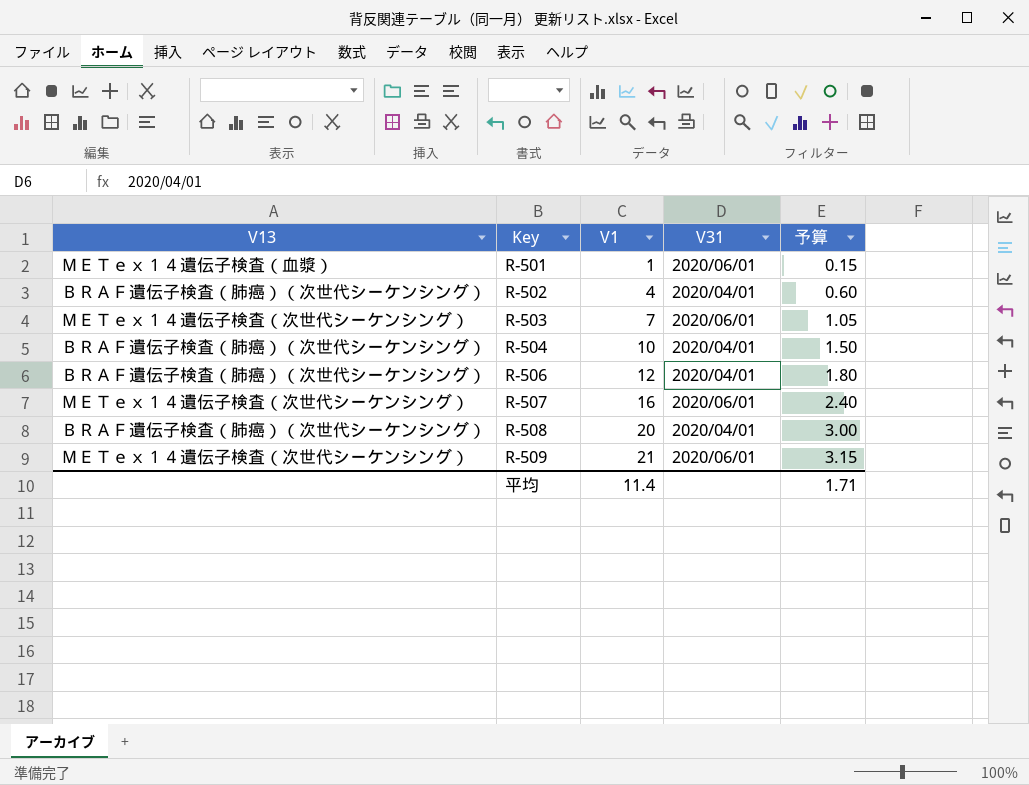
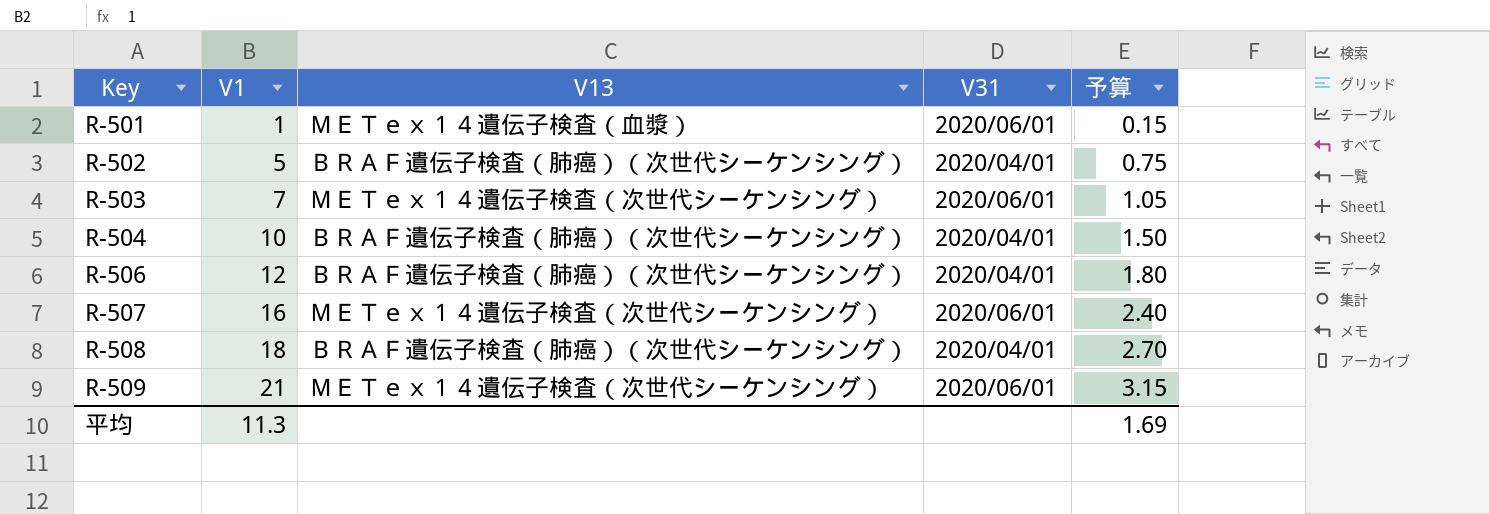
column V13 | position: 1 -> 3
R-502 | V1: 4 -> 5
R-502 | 予算: 0.60 -> 0.75
R-508 | V1: 20 -> 18
R-508 | 予算: 3.00 -> 2.70
平均 | V1: 11.4 -> 11.3
平均 | 予算: 1.71 -> 1.69

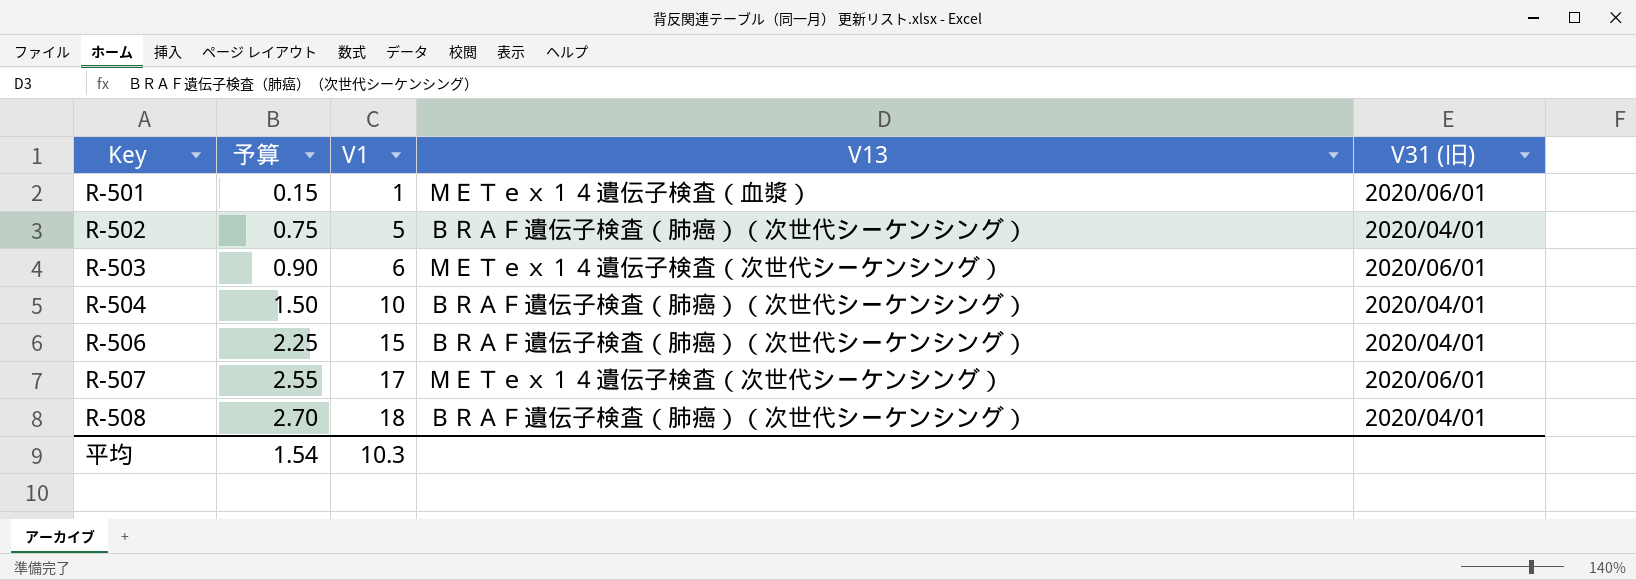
column 予算 | position: 5 -> 2
column name: V31 -> V31 (旧)
row R-509: 21 | ＭＥＴｅｘ１４遺伝子検査（次世代シーケンシング） | 2020/06/01 | 3.15 -> none
R-503 | 予算: 1.05 -> 0.90
R-503 | V1: 7 -> 6
R-506 | 予算: 1.80 -> 2.25
R-506 | V1: 12 -> 15
R-507 | 予算: 2.40 -> 2.55
R-507 | V1: 16 -> 17
平均 | 予算: 1.69 -> 1.54
平均 | V1: 11.3 -> 10.3

